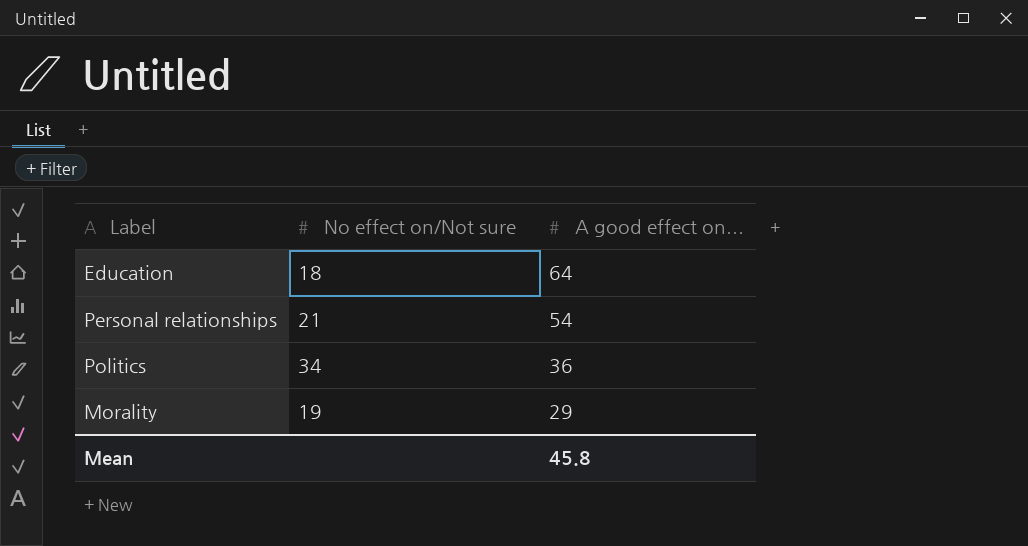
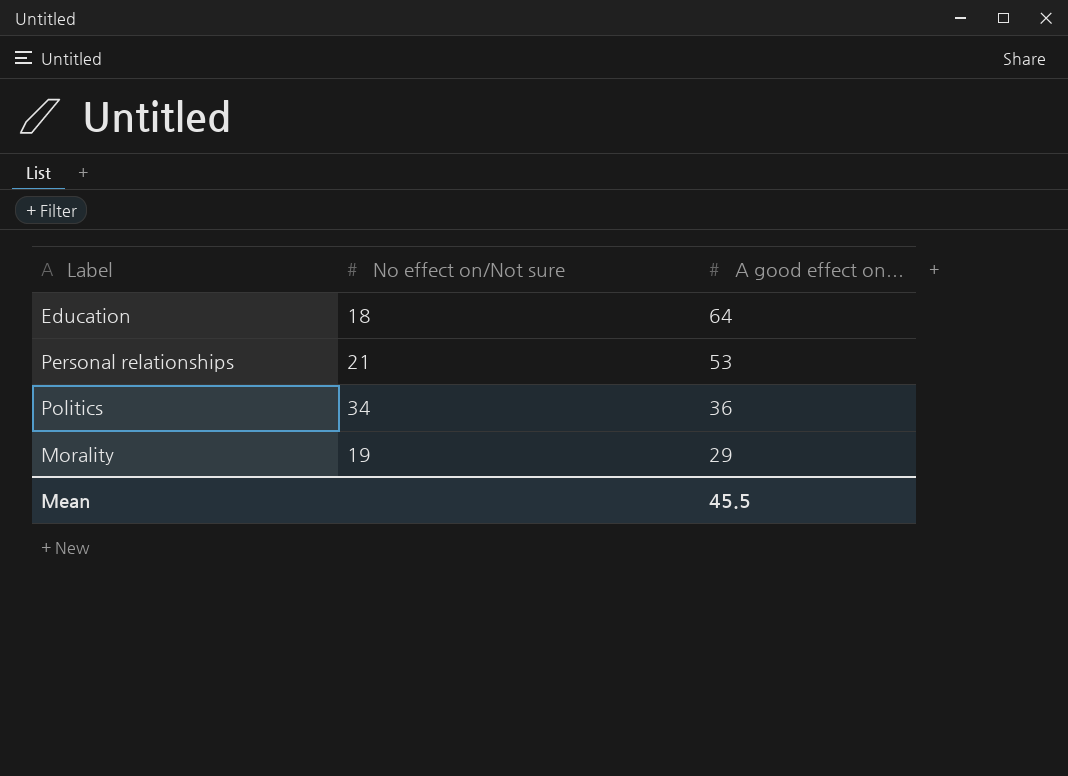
Personal relationships | A good effect on...: 54 -> 53
Mean | A good effect on...: 45.8 -> 45.5

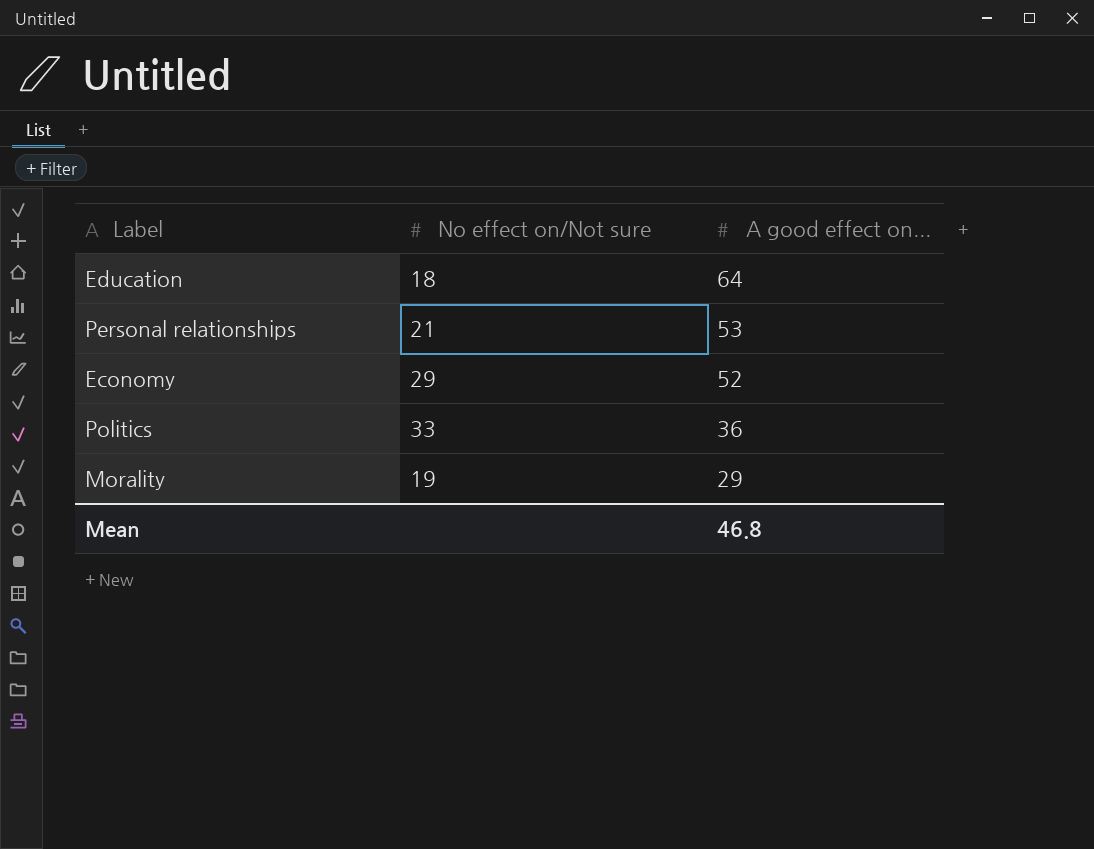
row Economy: none -> 29 | 52
Politics | No effect on/Not sure: 34 -> 33
Mean | A good effect on...: 45.5 -> 46.8

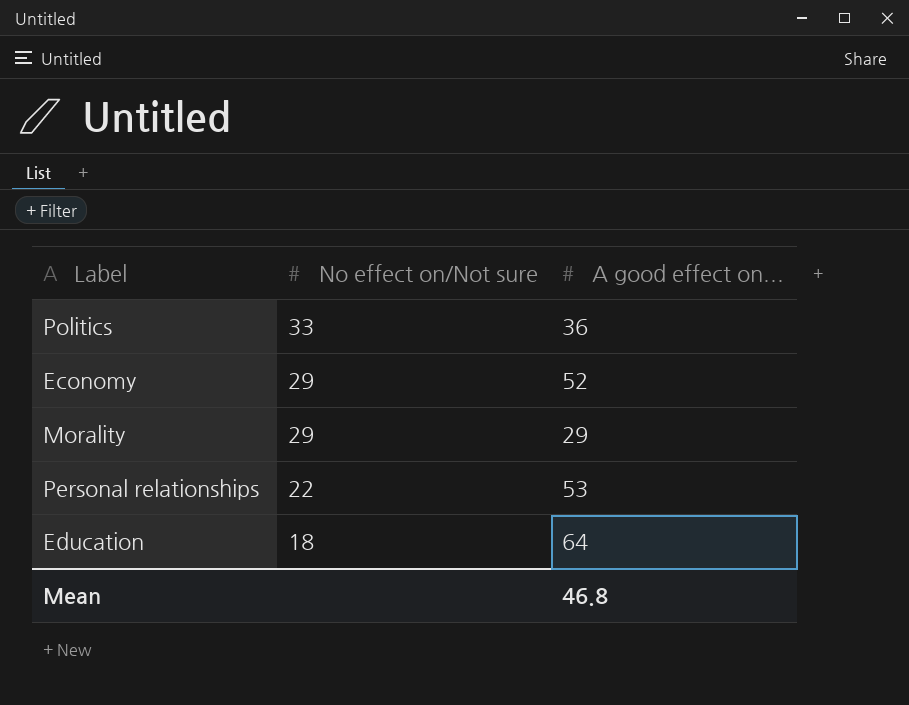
row order: A good effect on... descending -> No effect on/Not sure descending
Morality | No effect on/Not sure: 19 -> 29
Personal relationships | No effect on/Not sure: 21 -> 22

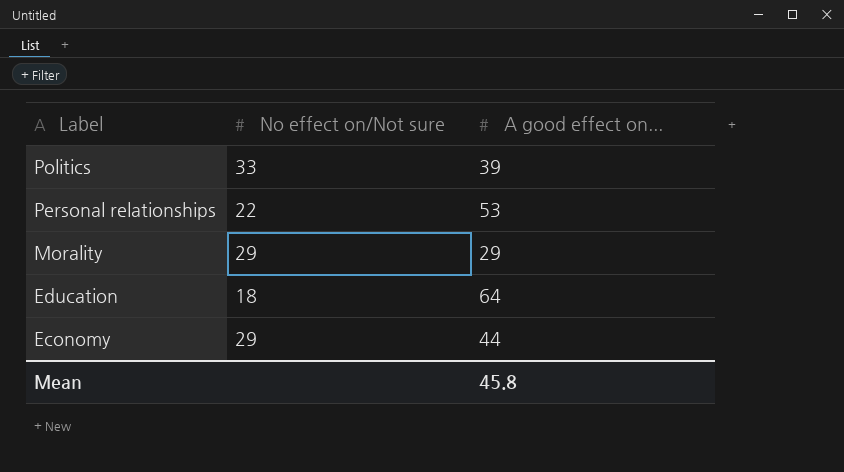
row order: No effect on/Not sure descending -> Label descending
Politics | A good effect on...: 36 -> 39
Economy | A good effect on...: 52 -> 44
Mean | A good effect on...: 46.8 -> 45.8

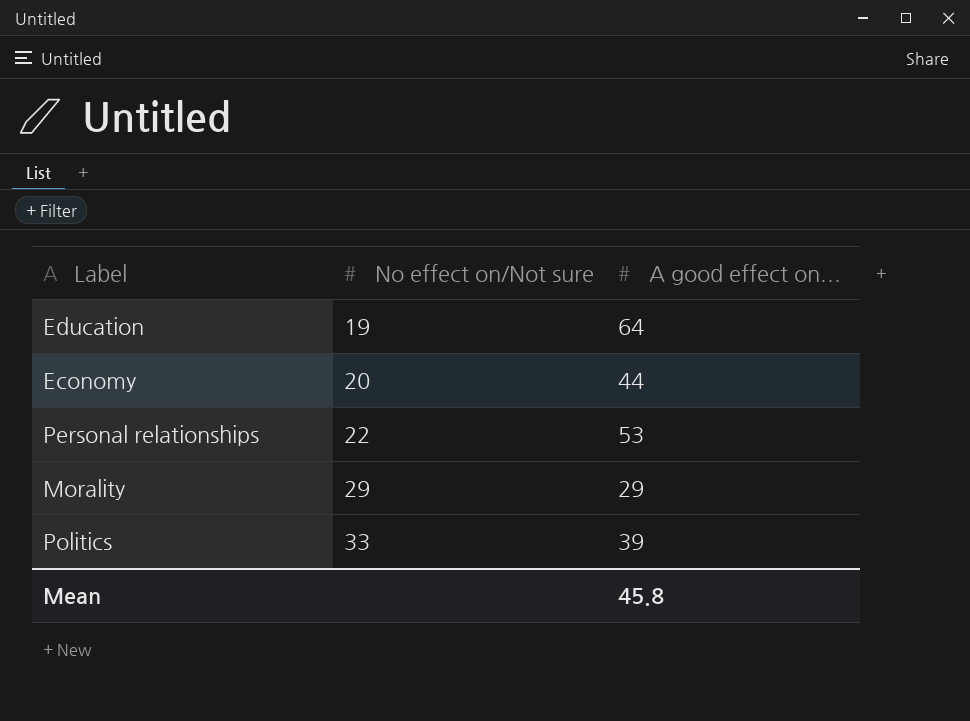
row order: Label descending -> No effect on/Not sure ascending
Education | No effect on/Not sure: 18 -> 19
Economy | No effect on/Not sure: 29 -> 20

